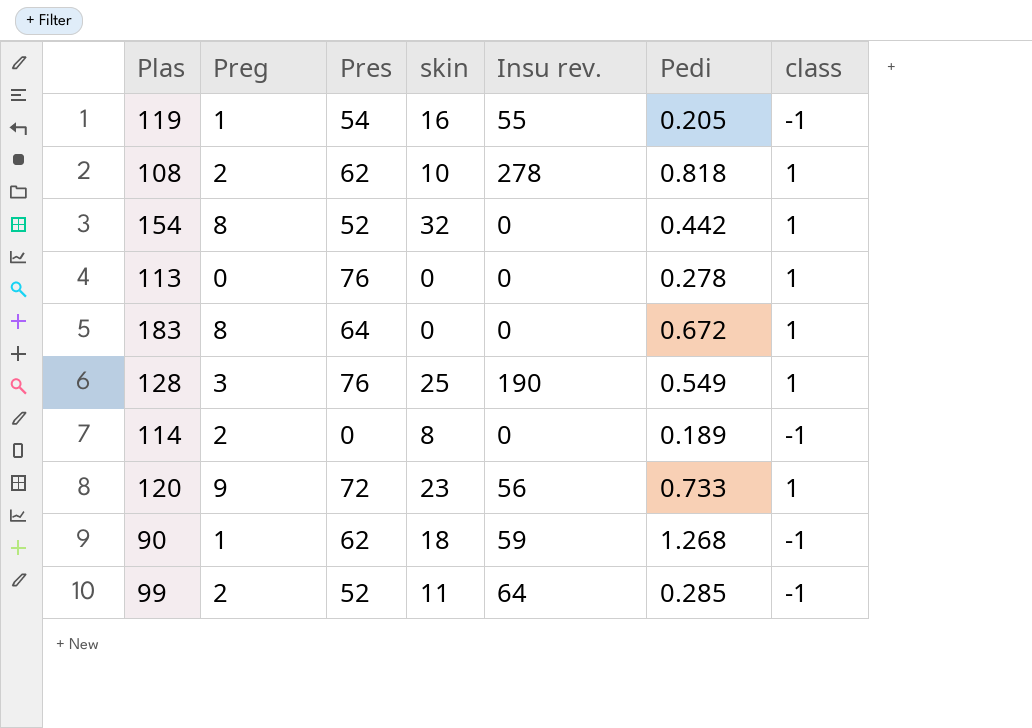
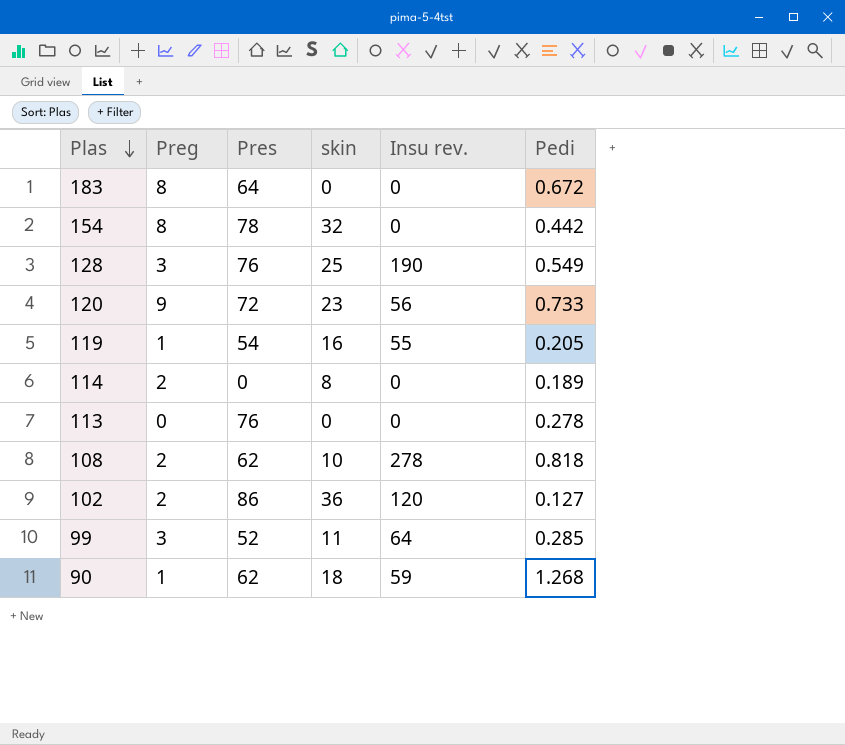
row order: none -> Plas descending
column class | position: 7 -> none
154 | Pres: 52 -> 78
row 102: none -> 2 | 86 | 36 | 120 | 0.127
99 | Preg: 2 -> 3

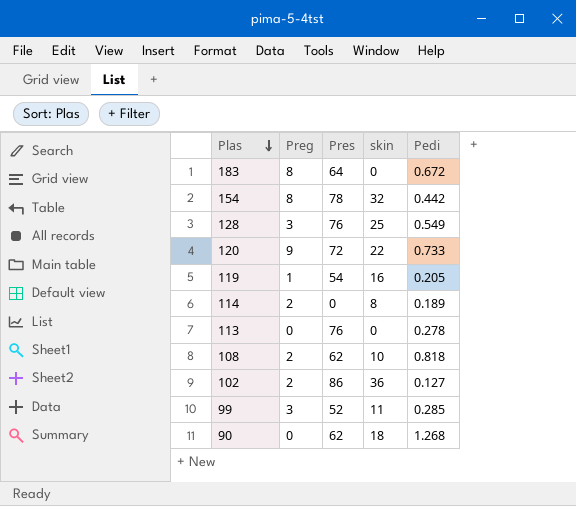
column Insu rev. | position: 5 -> none
120 | skin: 23 -> 22
90 | Preg: 1 -> 0

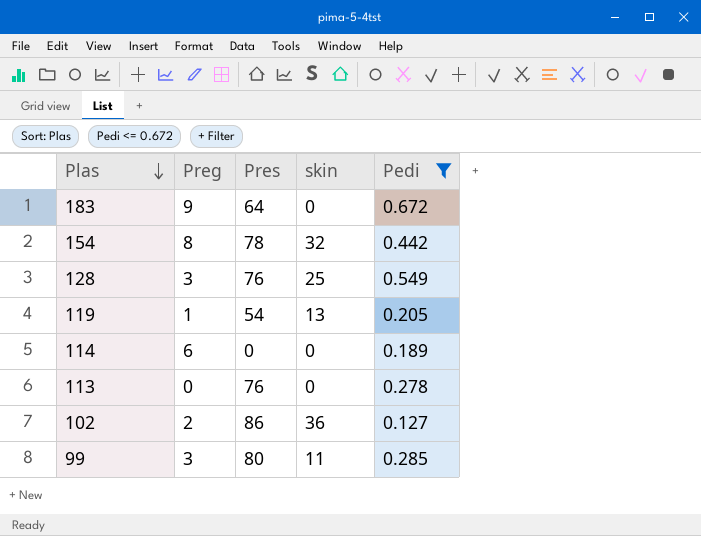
filter: none -> Pedi <= 0.672
183 | Preg: 8 -> 9
119 | skin: 16 -> 13
114 | Preg: 2 -> 6
114 | skin: 8 -> 0
99 | Pres: 52 -> 80

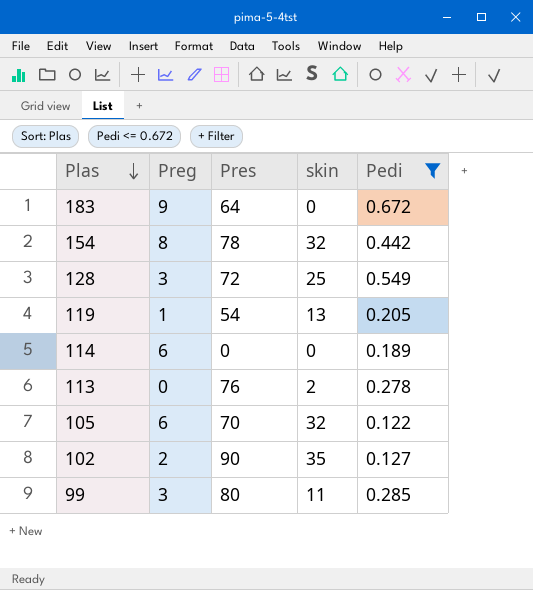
128 | Pres: 76 -> 72
113 | skin: 0 -> 2
row 105: none -> 6 | 70 | 32 | 0.122
102 | Pres: 86 -> 90
102 | skin: 36 -> 35

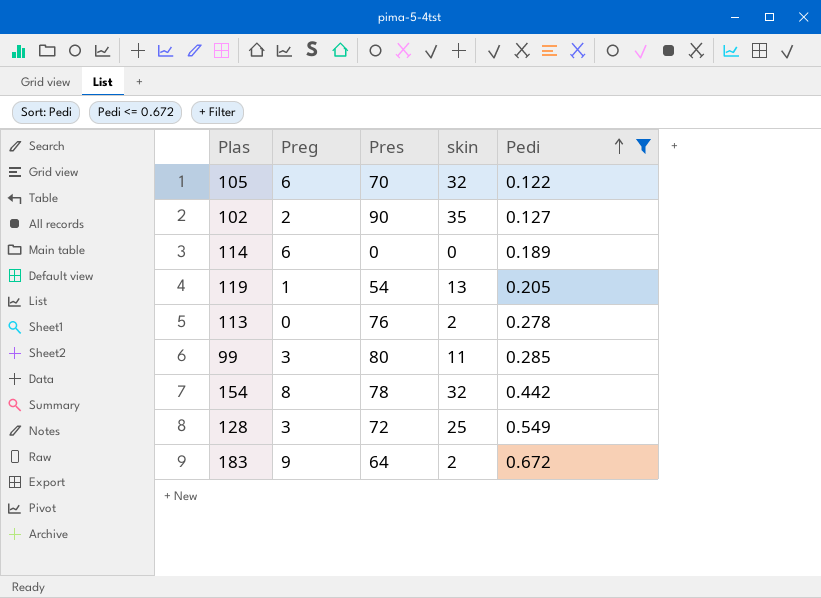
row order: Plas descending -> Pedi ascending
183 | skin: 0 -> 2

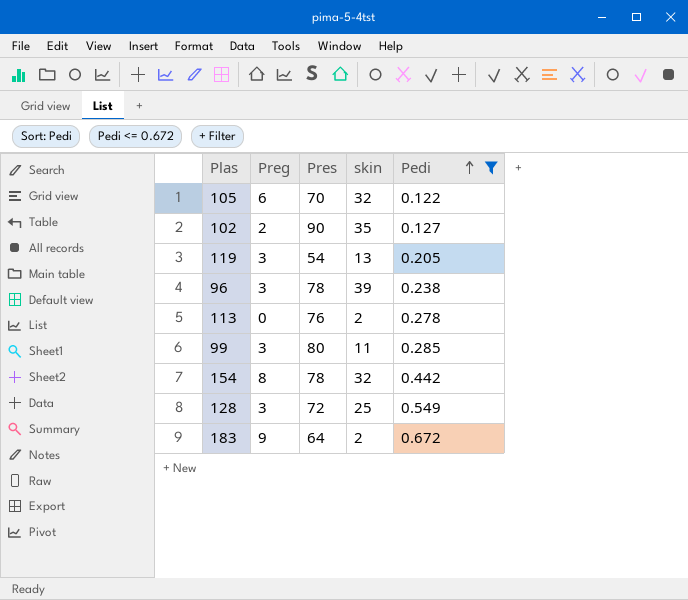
row 114: 6 | 0 | 0 | 0.189 -> none
119 | Preg: 1 -> 3
row 96: none -> 3 | 78 | 39 | 0.238

